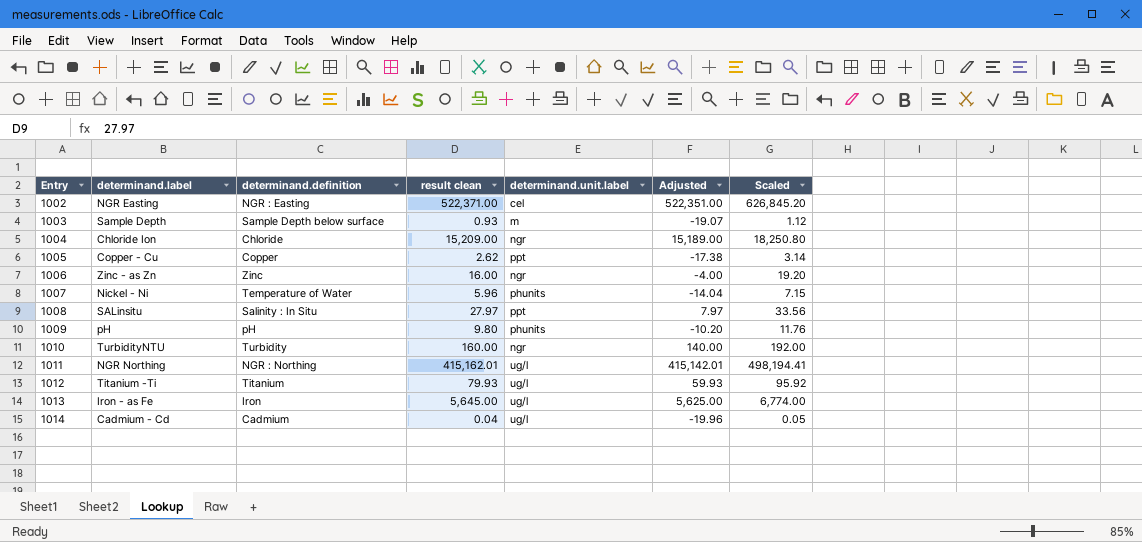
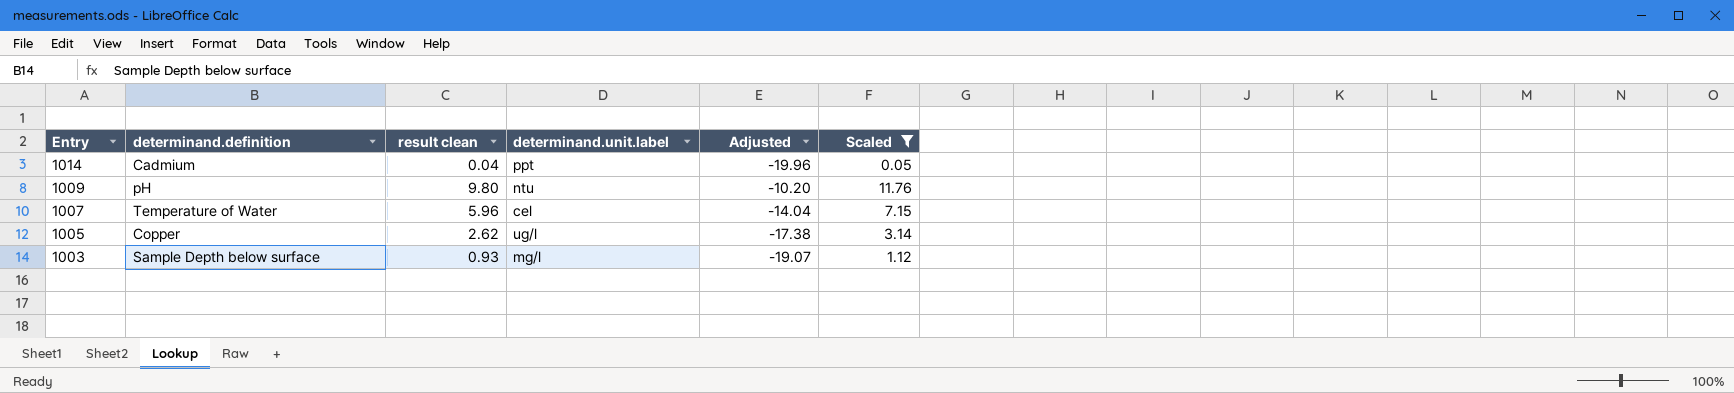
filter: none -> Scaled <= 11.76
row order: Entry ascending -> Entry descending
column determinand.label | position: 2 -> none
1014 | determinand.unit.label: ug/l -> ppt
1009 | determinand.unit.label: phunits -> ntu
1007 | determinand.unit.label: phunits -> cel
1005 | determinand.unit.label: ppt -> ug/l
1003 | determinand.unit.label: m -> mg/l

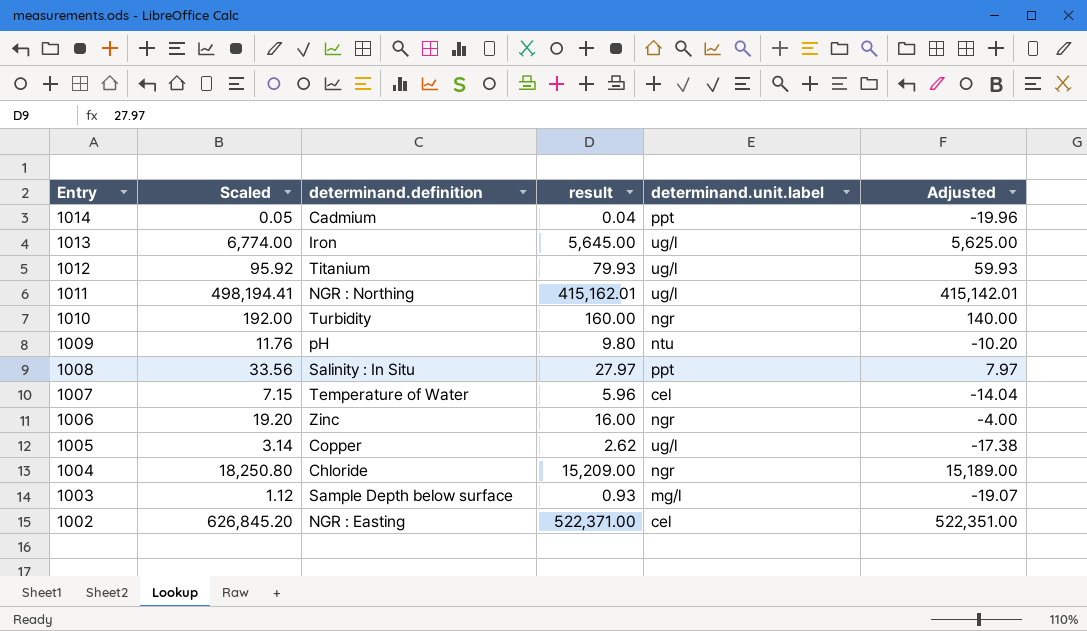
filter: Scaled <= 11.76 -> none
column Scaled | position: 6 -> 2
column name: result clean -> result

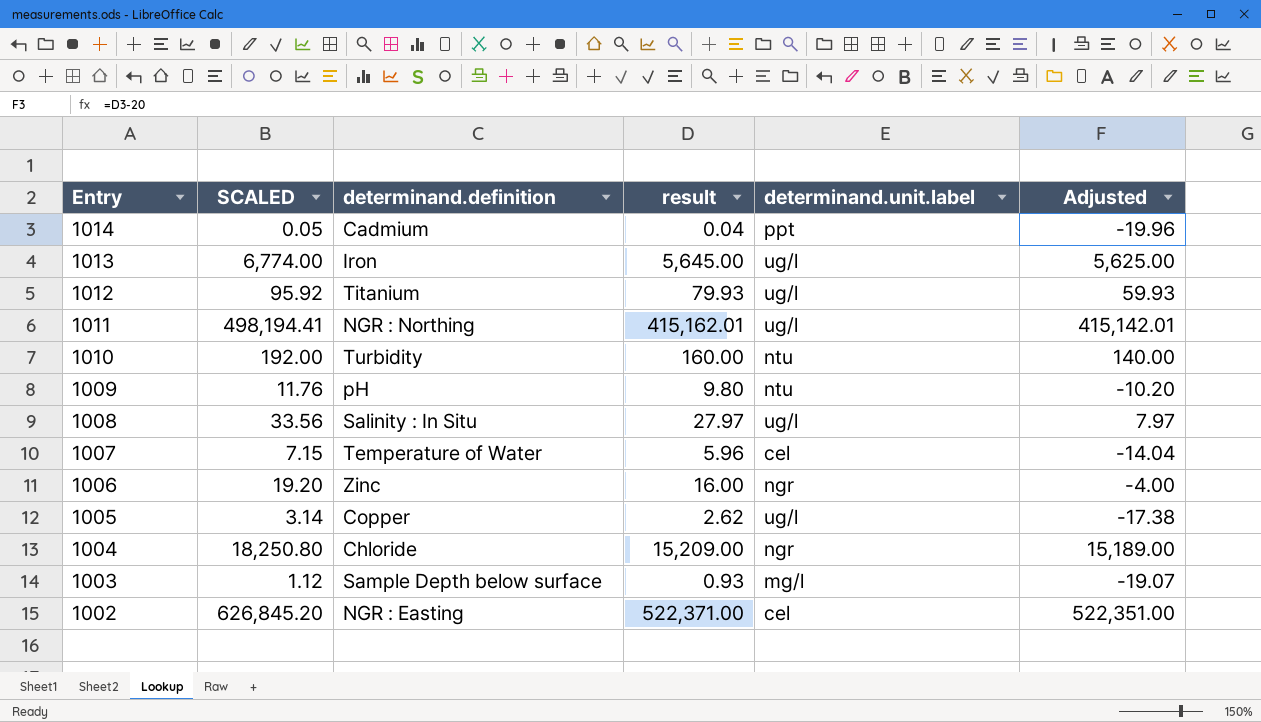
column name: Scaled -> SCALED
1010 | determinand.unit.label: ngr -> ntu
1008 | determinand.unit.label: ppt -> ug/l

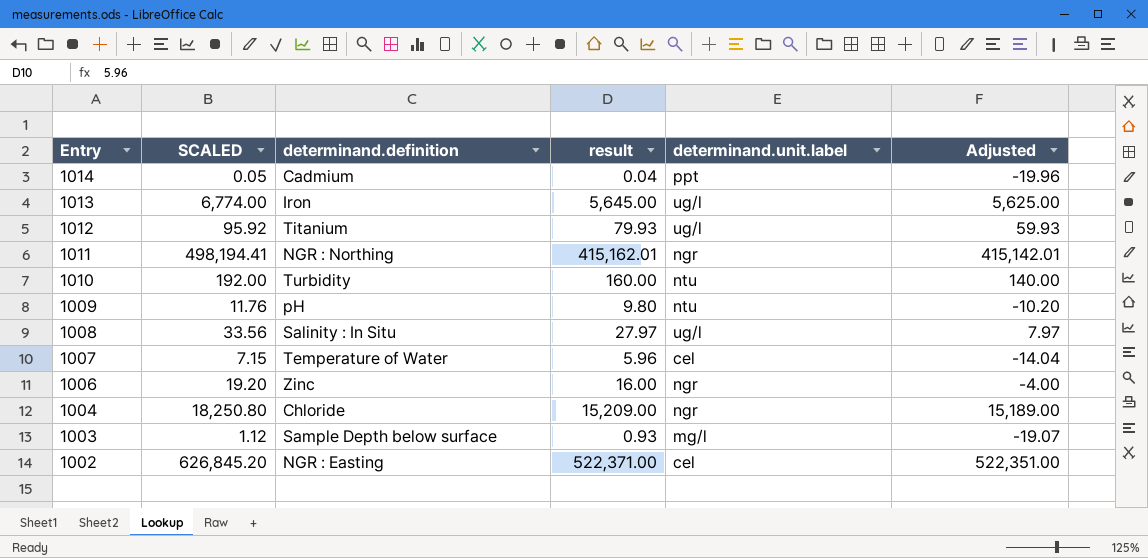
row 1005: 3.14 | Copper | 2.62 | ug/l | -17.38 -> none
1011 | determinand.unit.label: ug/l -> ngr

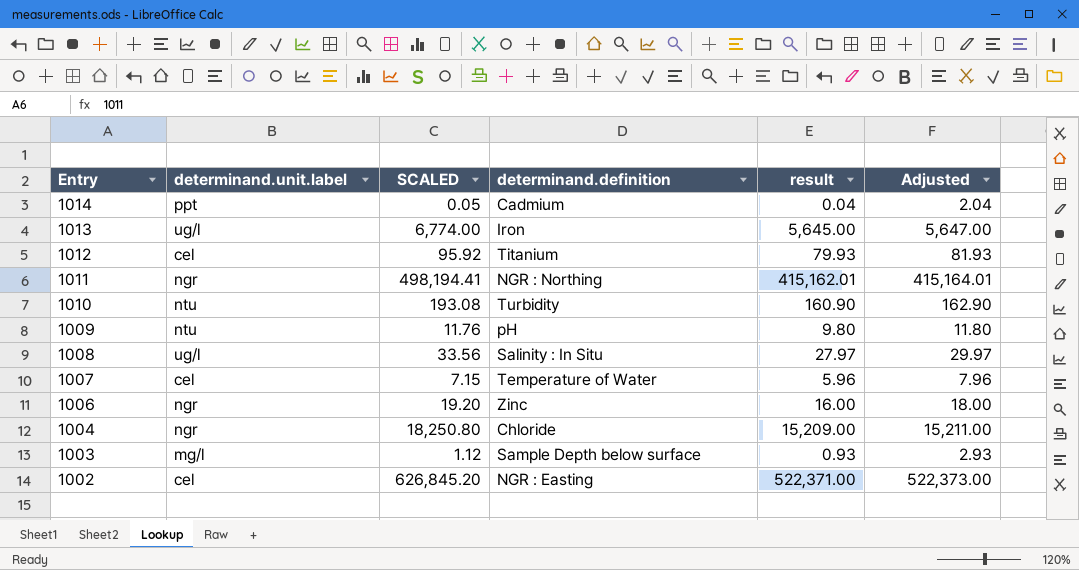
column determinand.unit.label | position: 5 -> 2
column Adjusted | formula: [result] - 20 -> [result] + 2
1012 | determinand.unit.label: ug/l -> cel
1010 | SCALED: 192.00 -> 193.08
1010 | result: 160.00 -> 160.90

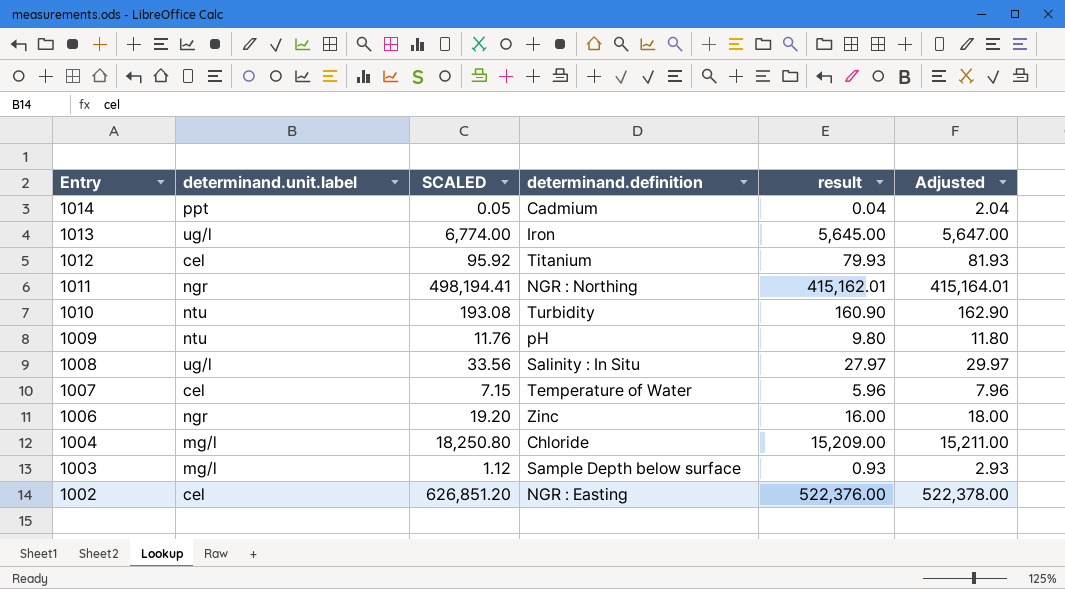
1004 | determinand.unit.label: ngr -> mg/l
1002 | SCALED: 626,845.20 -> 626,851.20
1002 | result: 522,371.00 -> 522,376.00
1002 | Adjusted: 522,373.00 -> 522,378.00

